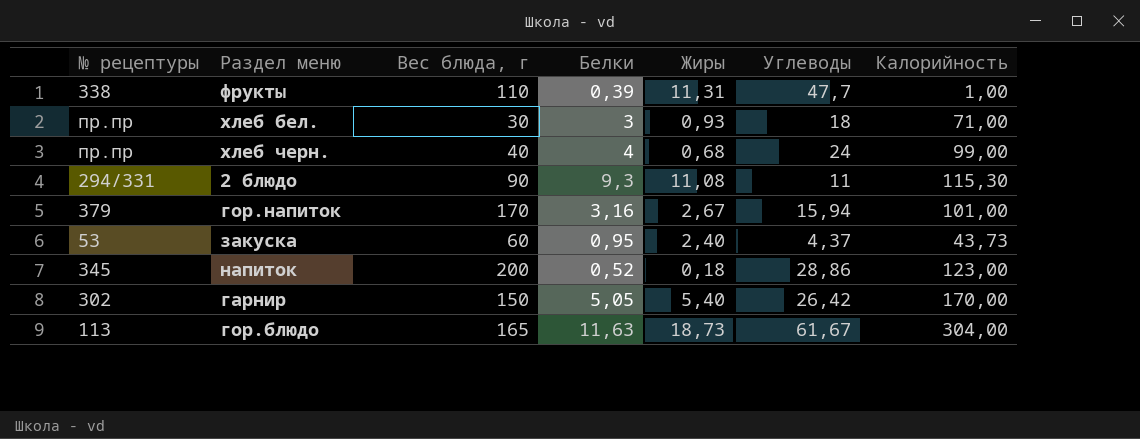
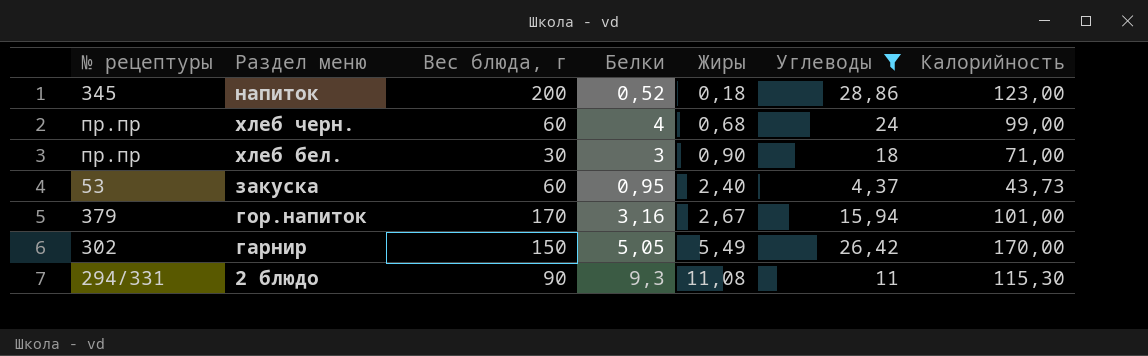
filter: none -> Углеводы <= 28,86
row order: none -> Жиры ascending
хлеб черн. | Вес блюда, г: 40 -> 60
хлеб бел. | Жиры: 0,93 -> 0,90
гарнир | Жиры: 5,40 -> 5,49

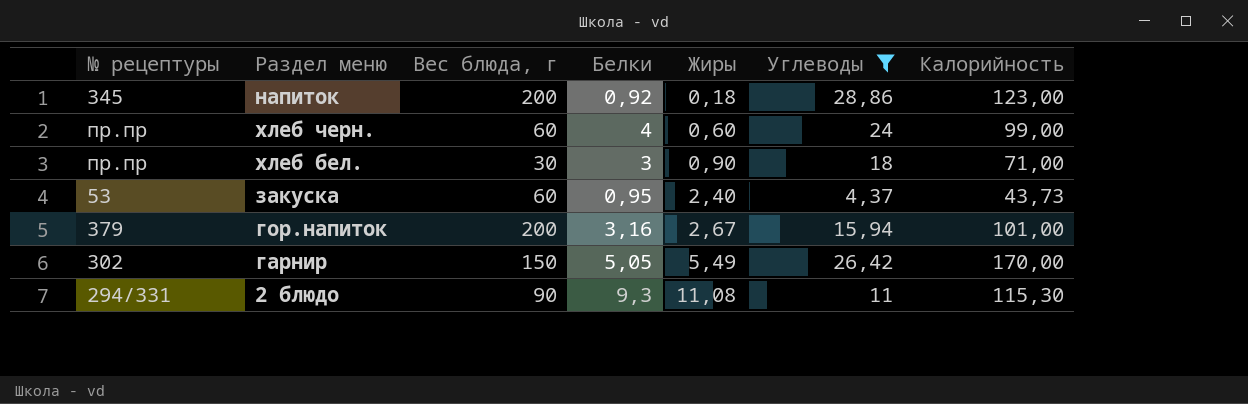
напиток | Белки: 0,52 -> 0,92
хлеб черн. | Жиры: 0,68 -> 0,60
гор.напиток | Вес блюда, г: 170 -> 200

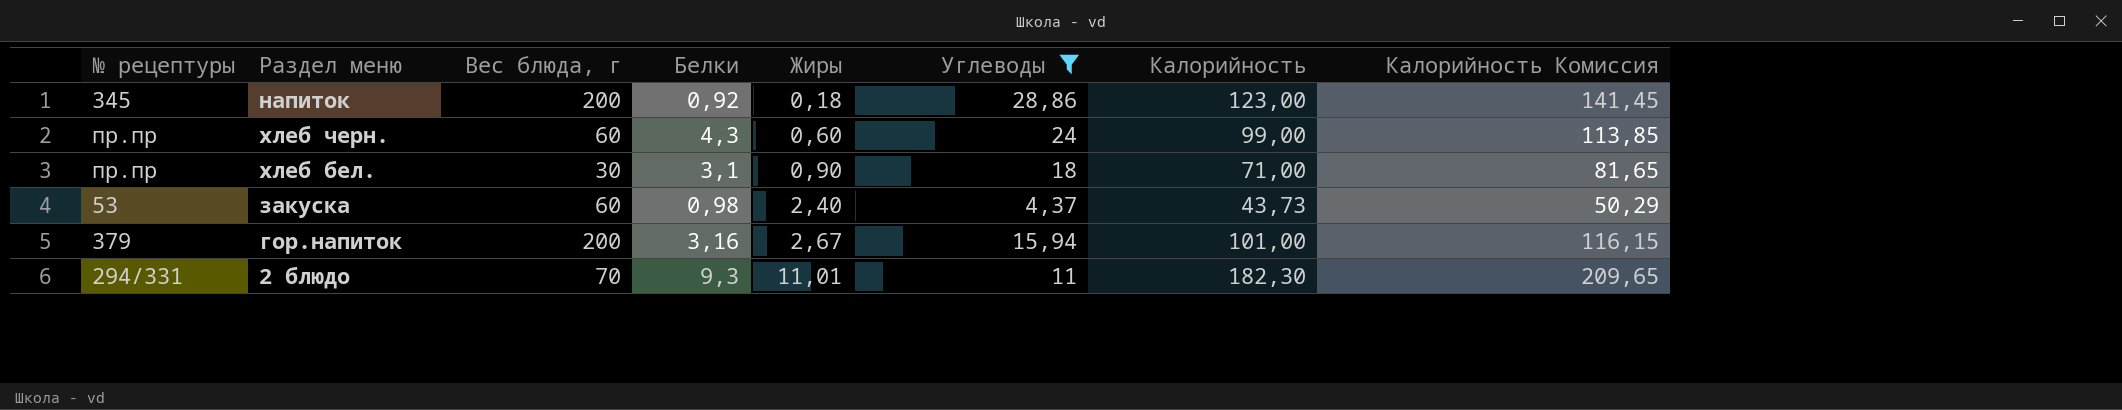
column Калорийность Комиссия | formula: none -> [Калорийность] * 1,15
row гарнир: 302 | 150 | 5,05 | 5,49 | 26,42 | 170,00 -> none
хлеб черн. | Белки: 4 -> 4,3
хлеб бел. | Белки: 3 -> 3,1
закуска | Белки: 0,95 -> 0,98
2 блюдо | Вес блюда, г: 90 -> 70
2 блюдо | Жиры: 11,08 -> 11,01
2 блюдо | Калорийность: 115,30 -> 182,30

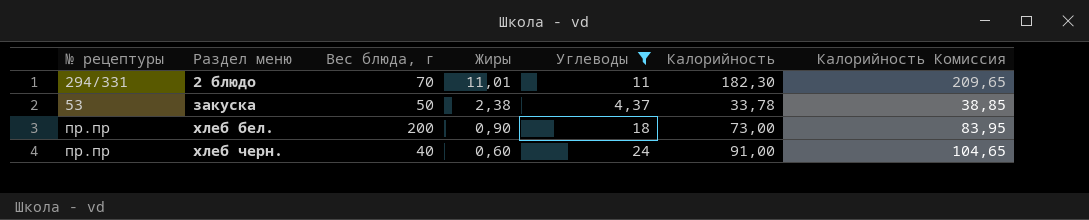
row order: Жиры ascending -> Раздел меню ascending
column Белки | position: 4 -> none
row напиток: 345 | 200 | 0,92 | 0,18 | 28,86 | 123,00 | 141,45 -> none
row гор.напиток: 379 | 200 | 3,16 | 2,67 | 15,94 | 101,00 | 116,15 -> none
закуска | Вес блюда, г: 60 -> 50
закуска | Жиры: 2,40 -> 2,38
закуска | Калорийность: 43,73 -> 33,78
закуска | Калорийность Комиссия: 50,29 -> 38,85
хлеб бел. | Вес блюда, г: 30 -> 200
хлеб бел. | Калорийность: 71,00 -> 73,00
хлеб бел. | Калорийность Комиссия: 81,65 -> 83,95
хлеб черн. | Вес блюда, г: 60 -> 40
хлеб черн. | Калорийность: 99,00 -> 91,00
хлеб черн. | Калорийность Комиссия: 113,85 -> 104,65

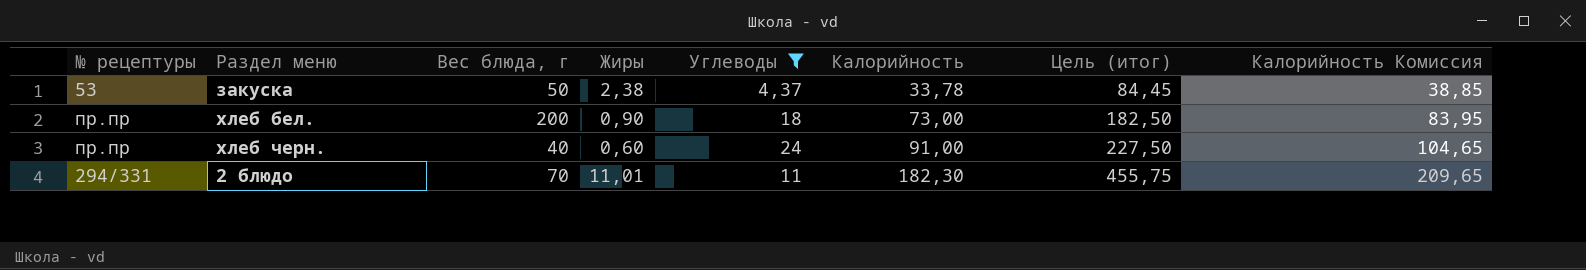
row order: Раздел меню ascending -> Калорийность ascending
column Цель (итог) | formula: none -> [Калорийность] * 2,5

